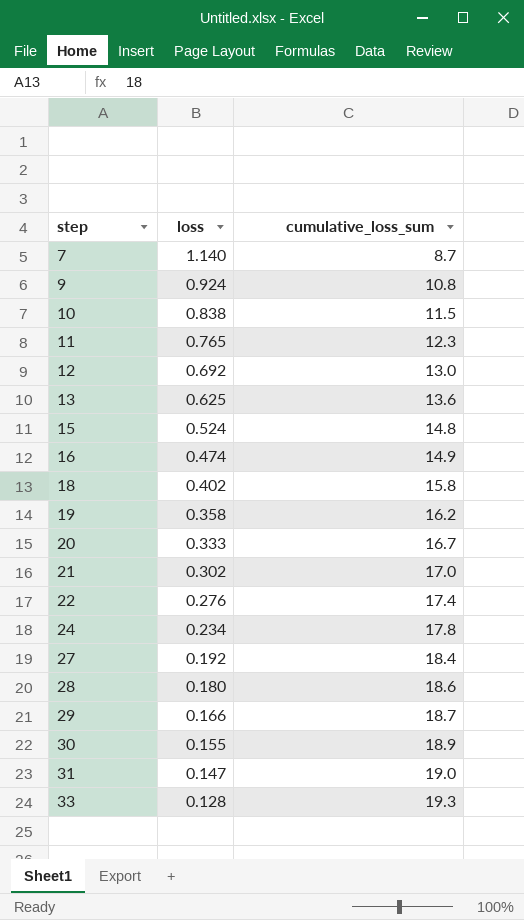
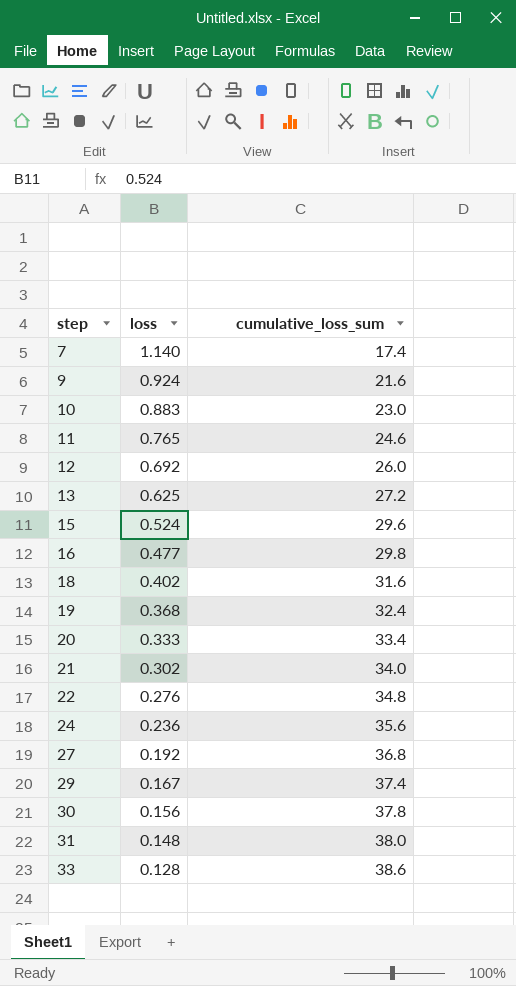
row 28: 0.180 | 18.6 -> none
7 | cumulative_loss_sum: 8.7 -> 17.4
9 | cumulative_loss_sum: 10.8 -> 21.6
10 | loss: 0.838 -> 0.883
10 | cumulative_loss_sum: 11.5 -> 23.0
11 | cumulative_loss_sum: 12.3 -> 24.6
12 | cumulative_loss_sum: 13.0 -> 26.0
13 | cumulative_loss_sum: 13.6 -> 27.2
15 | cumulative_loss_sum: 14.8 -> 29.6
16 | loss: 0.474 -> 0.477
16 | cumulative_loss_sum: 14.9 -> 29.8
18 | cumulative_loss_sum: 15.8 -> 31.6
19 | loss: 0.358 -> 0.368
19 | cumulative_loss_sum: 16.2 -> 32.4
20 | cumulative_loss_sum: 16.7 -> 33.4
21 | cumulative_loss_sum: 17.0 -> 34.0
22 | cumulative_loss_sum: 17.4 -> 34.8
24 | loss: 0.234 -> 0.236
24 | cumulative_loss_sum: 17.8 -> 35.6
27 | cumulative_loss_sum: 18.4 -> 36.8
29 | loss: 0.166 -> 0.167
29 | cumulative_loss_sum: 18.7 -> 37.4
30 | loss: 0.155 -> 0.156
30 | cumulative_loss_sum: 18.9 -> 37.8
31 | loss: 0.147 -> 0.148
31 | cumulative_loss_sum: 19.0 -> 38.0
33 | cumulative_loss_sum: 19.3 -> 38.6

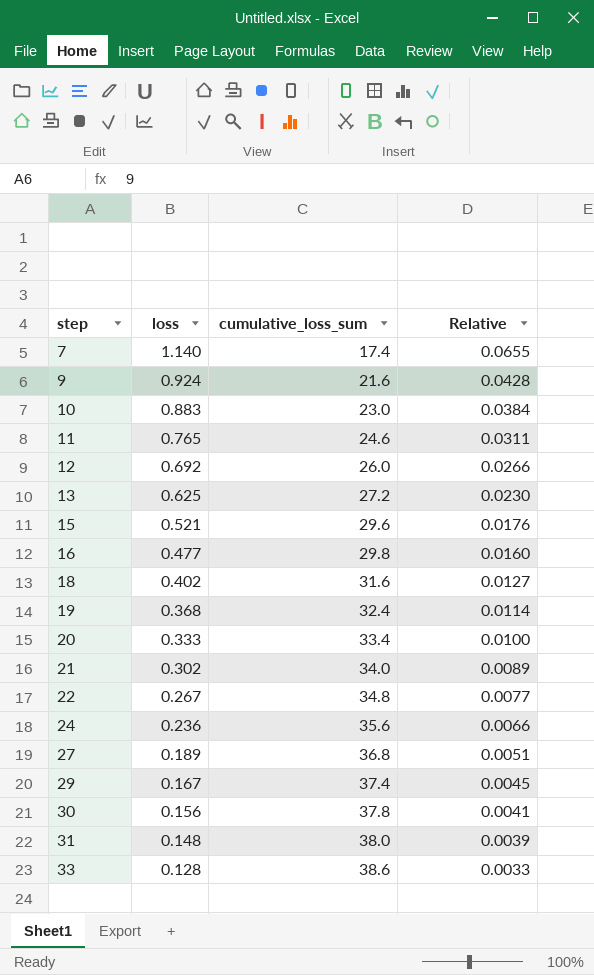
column Relative | formula: none -> [loss] / [cumulative_loss_sum]
15 | loss: 0.524 -> 0.521
22 | loss: 0.276 -> 0.267
27 | loss: 0.192 -> 0.189

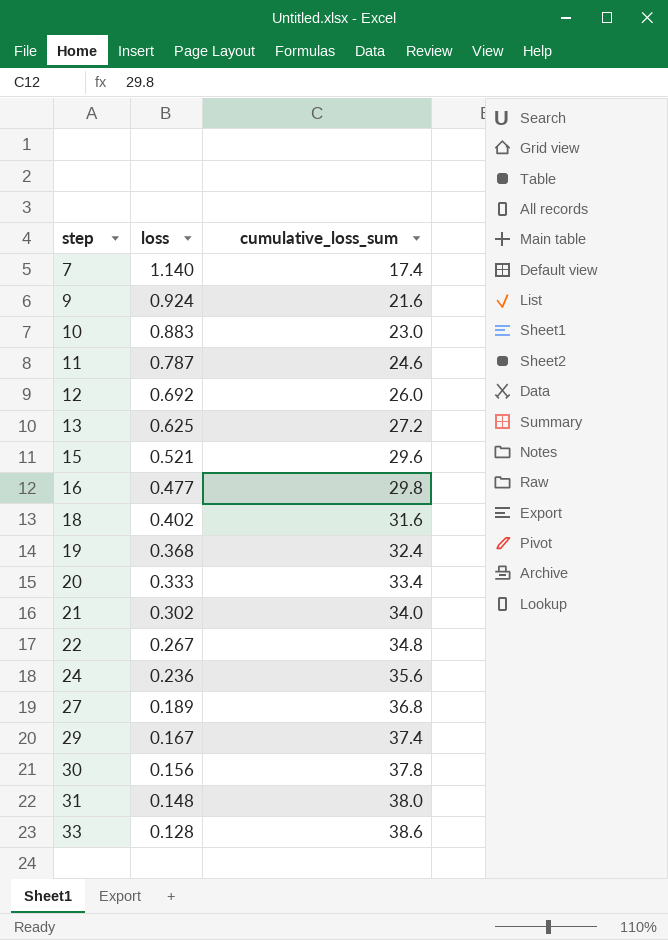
column Relative | formula: [loss] / [cumulative_loss_sum] -> none
11 | loss: 0.765 -> 0.787

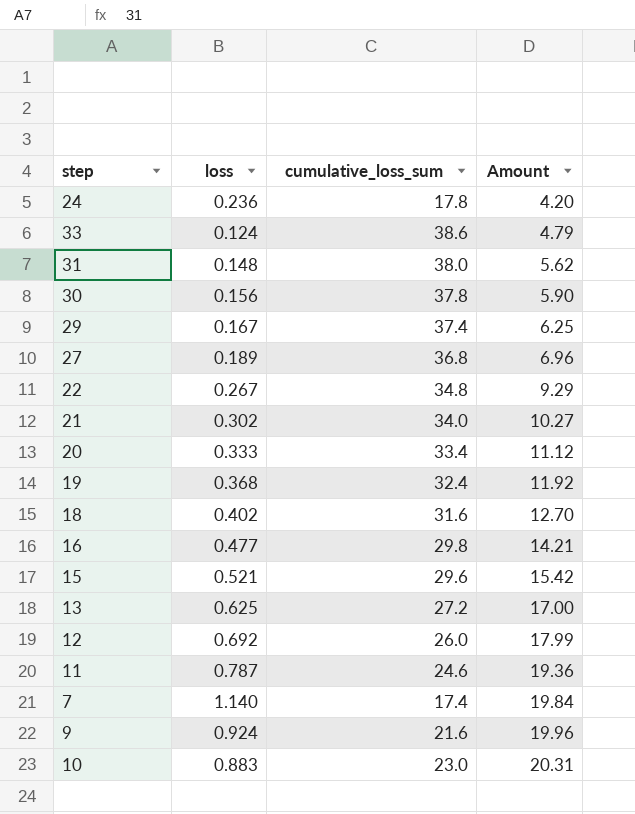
row order: step ascending -> Amount ascending
column Amount | formula: none -> [loss] * [cumulative_loss_sum]
24 | cumulative_loss_sum: 35.6 -> 17.8
33 | loss: 0.128 -> 0.124

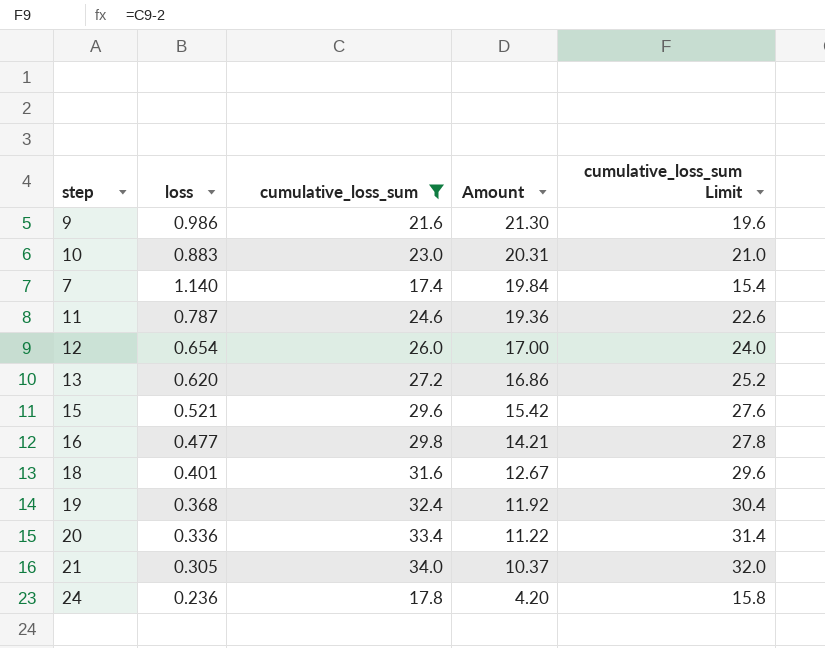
filter: none -> cumulative_loss_sum <= 34.0
row order: Amount ascending -> Amount descending
column cumulative_loss_sum Limit | formula: none -> [cumulative_loss_sum] - 2
9 | loss: 0.924 -> 0.986
9 | Amount: 19.96 -> 21.30
12 | loss: 0.692 -> 0.654
12 | Amount: 17.99 -> 17.00
13 | loss: 0.625 -> 0.620
13 | Amount: 17.00 -> 16.86
18 | loss: 0.402 -> 0.401
18 | Amount: 12.70 -> 12.67
20 | loss: 0.333 -> 0.336
20 | Amount: 11.12 -> 11.22
21 | loss: 0.302 -> 0.305
21 | Amount: 10.27 -> 10.37

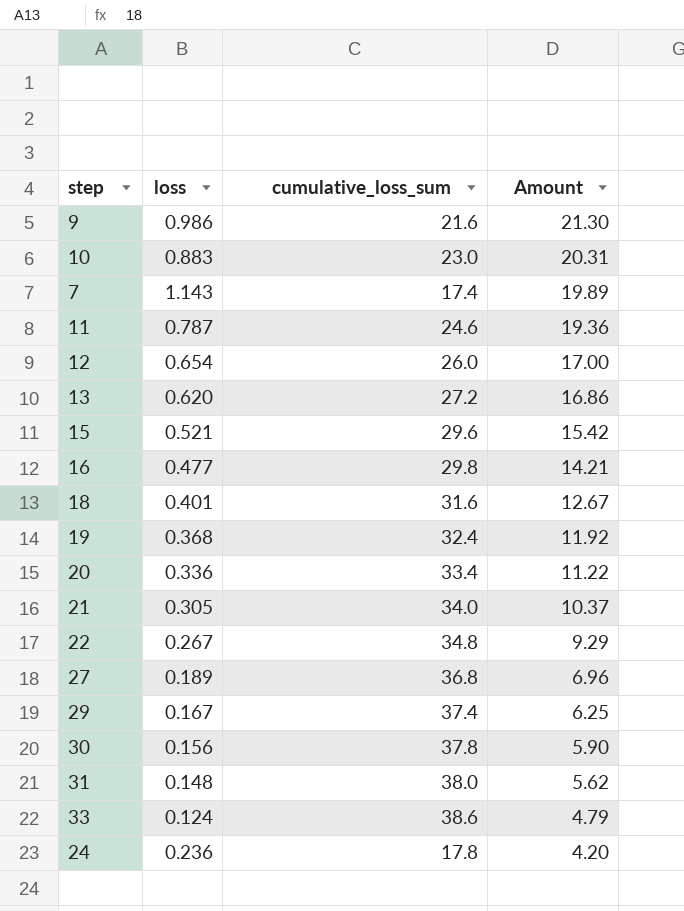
filter: cumulative_loss_sum <= 34.0 -> none
column cumulative_loss_sum Limit | formula: [cumulative_loss_sum] - 2 -> none
7 | loss: 1.140 -> 1.143
7 | Amount: 19.84 -> 19.89

